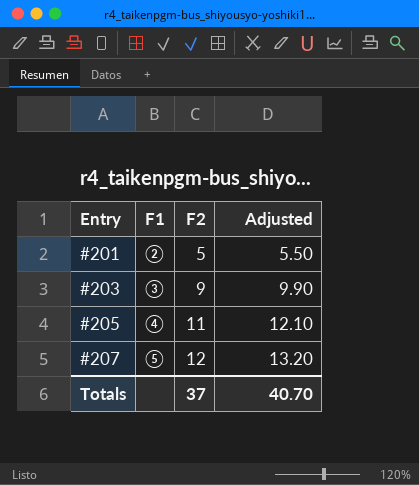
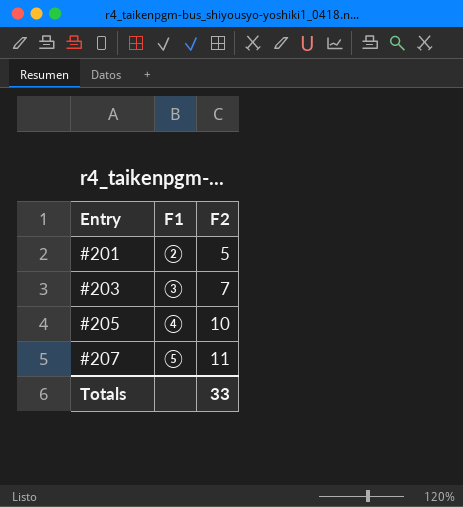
column Adjusted | formula: [F2] * 1.1 -> none
#203 | F2: 9 -> 7
#205 | F2: 11 -> 10
#207 | F2: 12 -> 11
Totals | F2: 37 -> 33

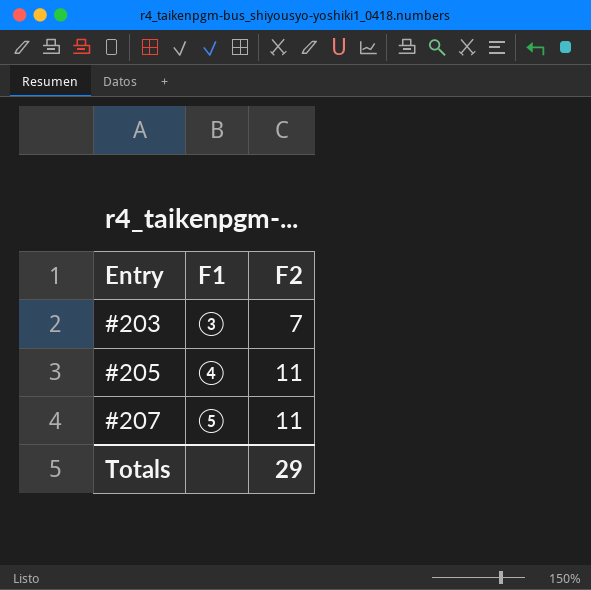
row #201: ② | 5 -> none
#205 | F2: 10 -> 11
Totals | F2: 33 -> 29

